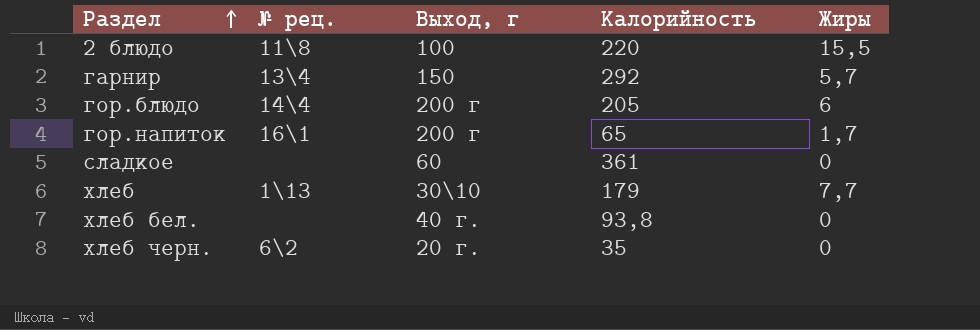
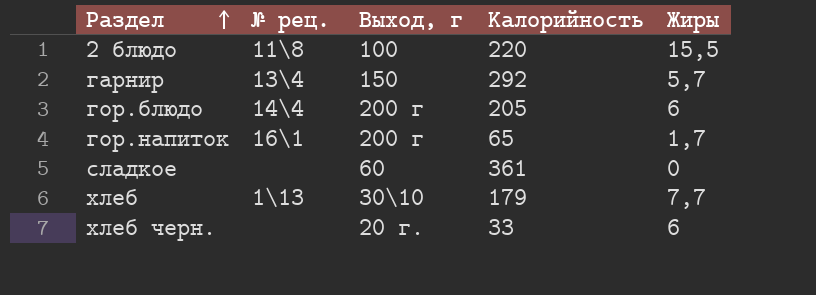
row хлеб бел.: none | 40 г. | 93,8 | 0 -> none
хлеб черн. | № рец.: 6\2 -> none
хлеб черн. | Калорийность: 35 -> 33
хлеб черн. | Жиры: 0 -> 6

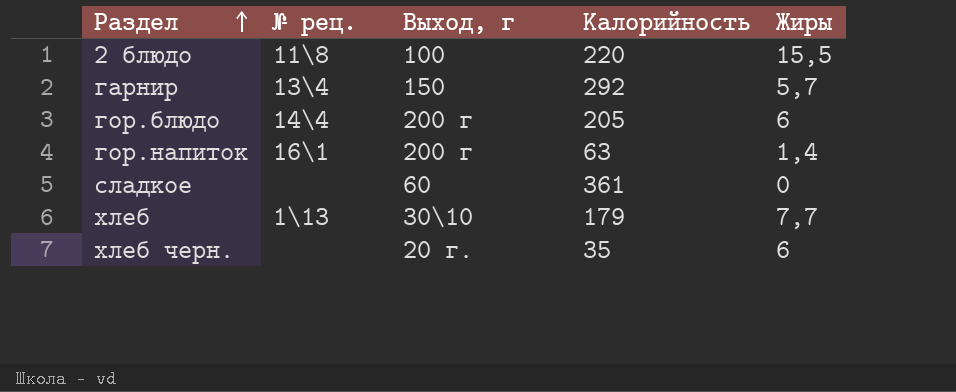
гор.напиток | Калорийность: 65 -> 63
гор.напиток | Жиры: 1,7 -> 1,4
хлеб черн. | Калорийность: 33 -> 35

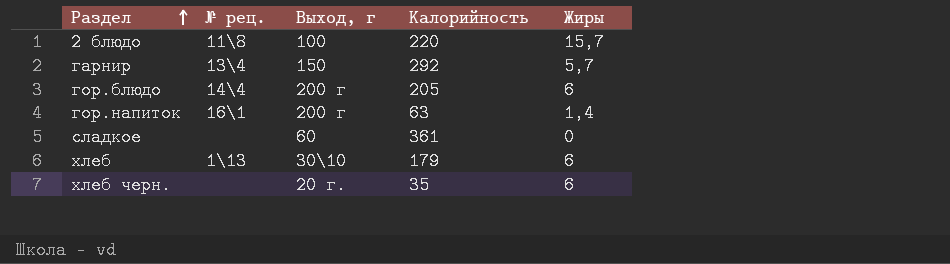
2 блюдо | Жиры: 15,5 -> 15,7
хлеб | Жиры: 7,7 -> 6

